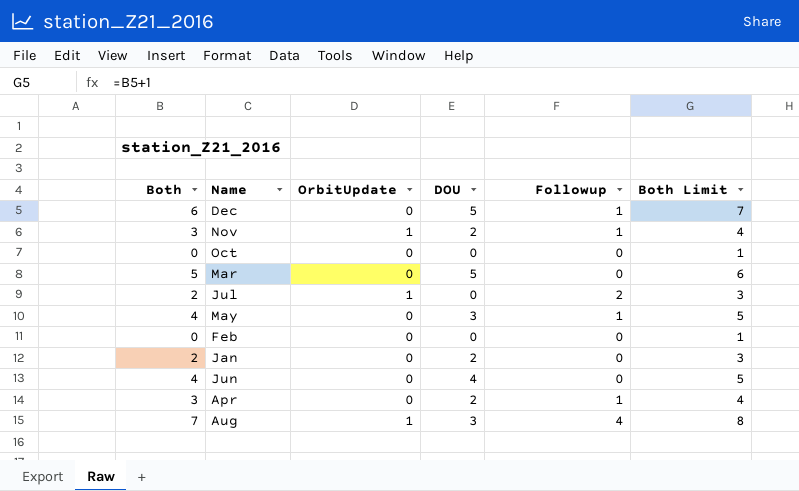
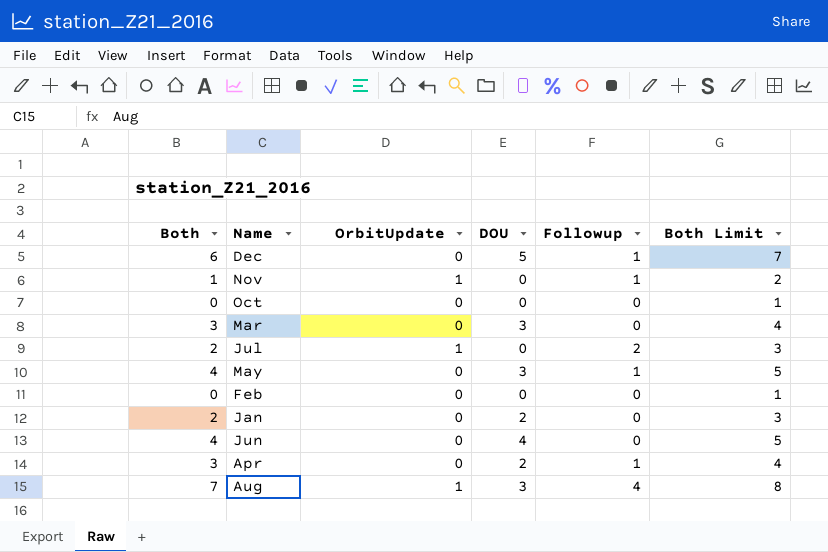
Nov | Both: 3 -> 1
Nov | DOU: 2 -> 0
Nov | Both Limit: 4 -> 2
Mar | Both: 5 -> 3
Mar | DOU: 5 -> 3
Mar | Both Limit: 6 -> 4

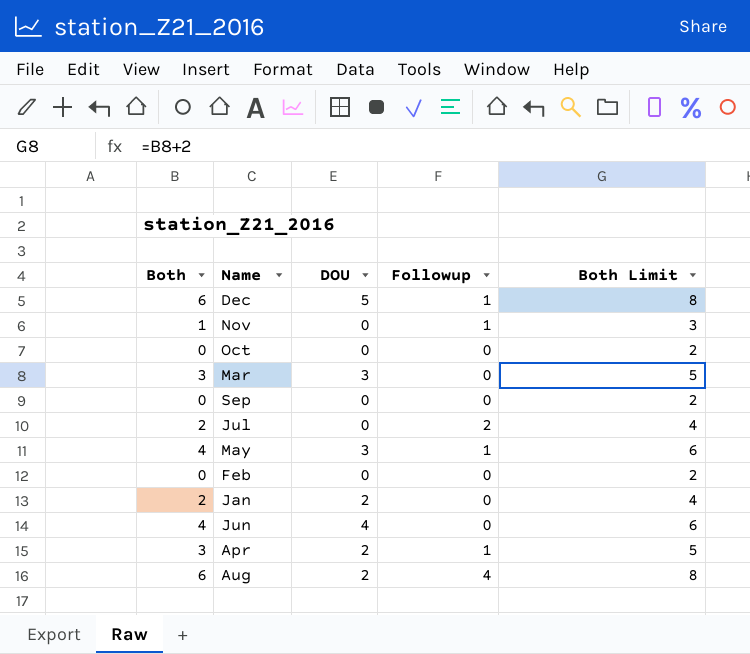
column OrbitUpdate | position: 3 -> none
column Both Limit | formula: [Both] + 1 -> [Both] + 2
row Sep: none -> 0 | 0 | 0 | 2
Aug | Both: 7 -> 6
Aug | DOU: 3 -> 2

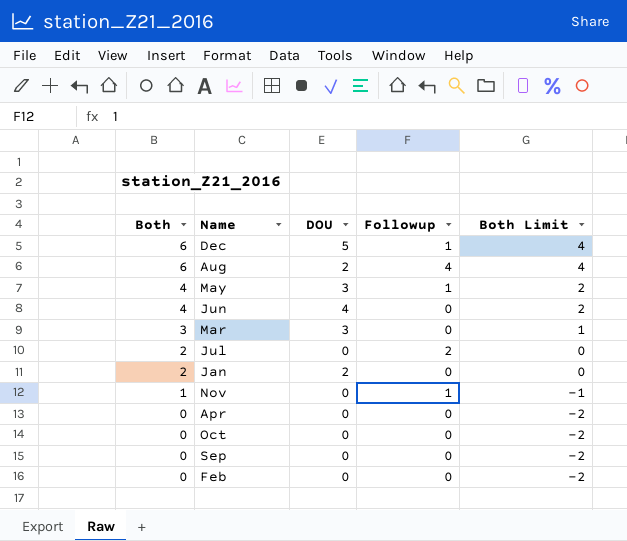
row order: none -> Both descending
column Both Limit | formula: [Both] + 2 -> [Both] - 2
Apr | Both: 3 -> 0
Apr | DOU: 2 -> 0
Apr | Followup: 1 -> 0

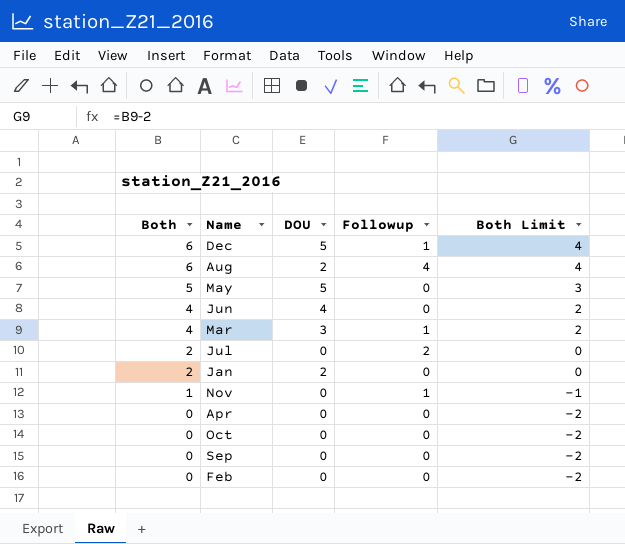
May | Both: 4 -> 5
May | DOU: 3 -> 5
May | Followup: 1 -> 0
May | Both Limit: 2 -> 3
Mar | Both: 3 -> 4
Mar | Followup: 0 -> 1
Mar | Both Limit: 1 -> 2

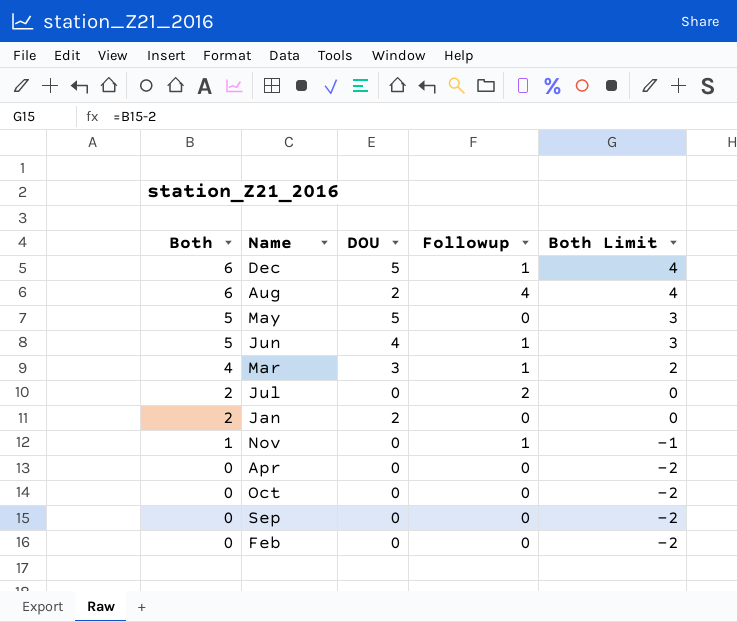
Jun | Both: 4 -> 5
Jun | Followup: 0 -> 1
Jun | Both Limit: 2 -> 3

